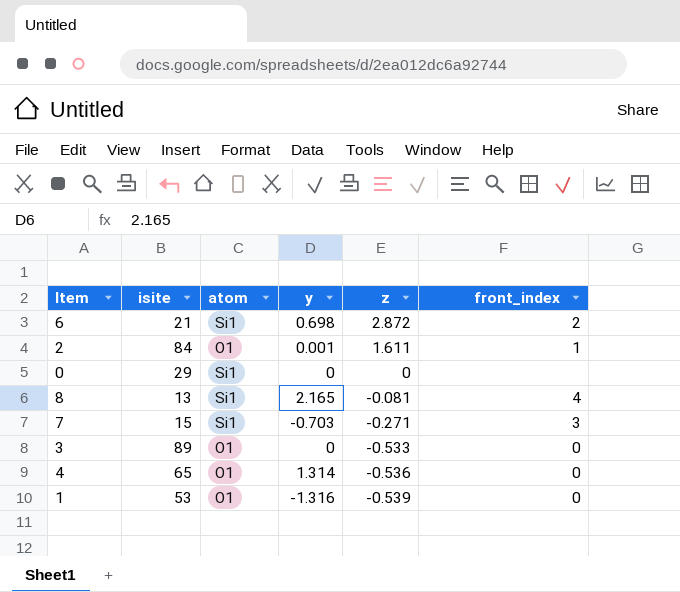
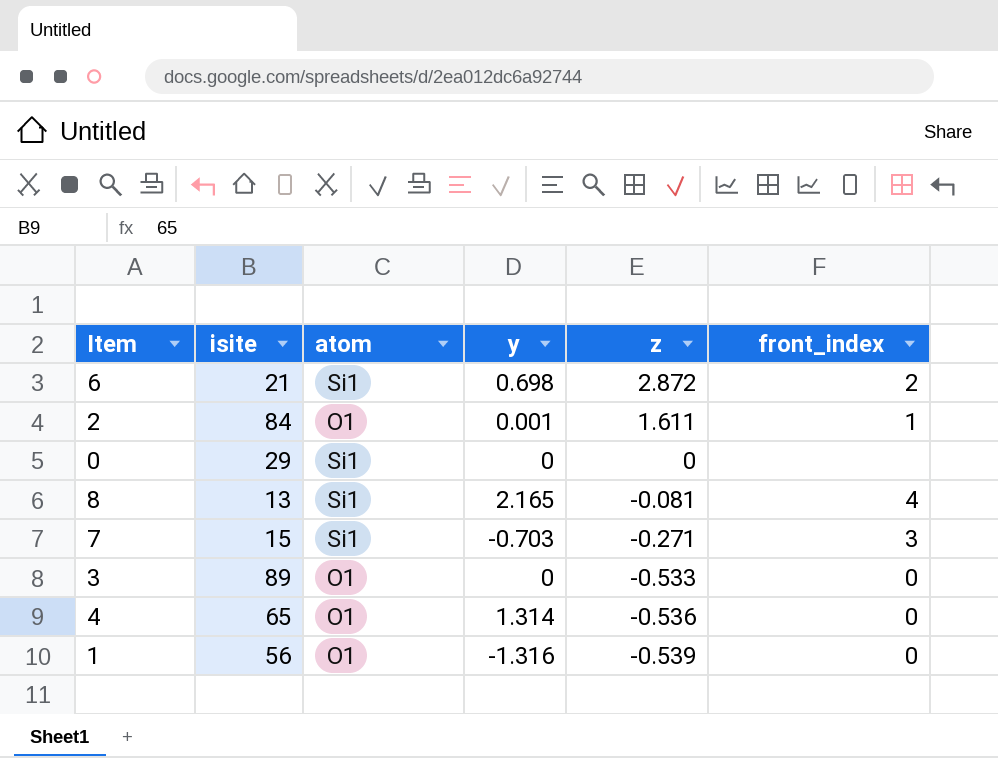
1 | isite: 53 -> 56

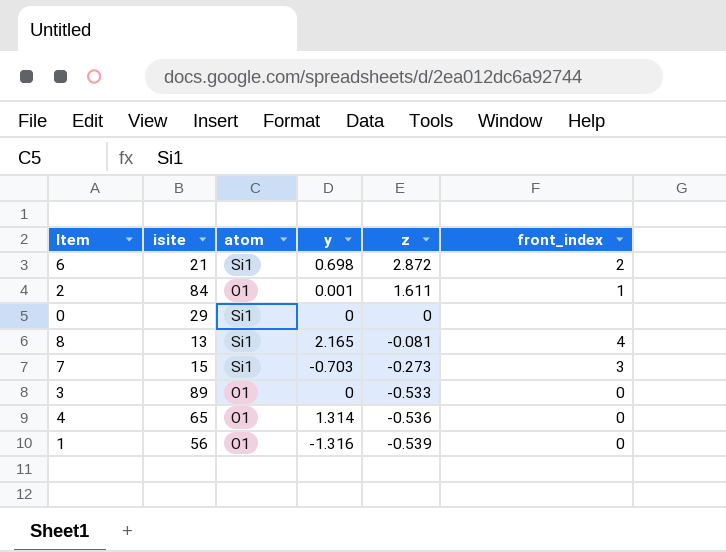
7 | z: -0.271 -> -0.273

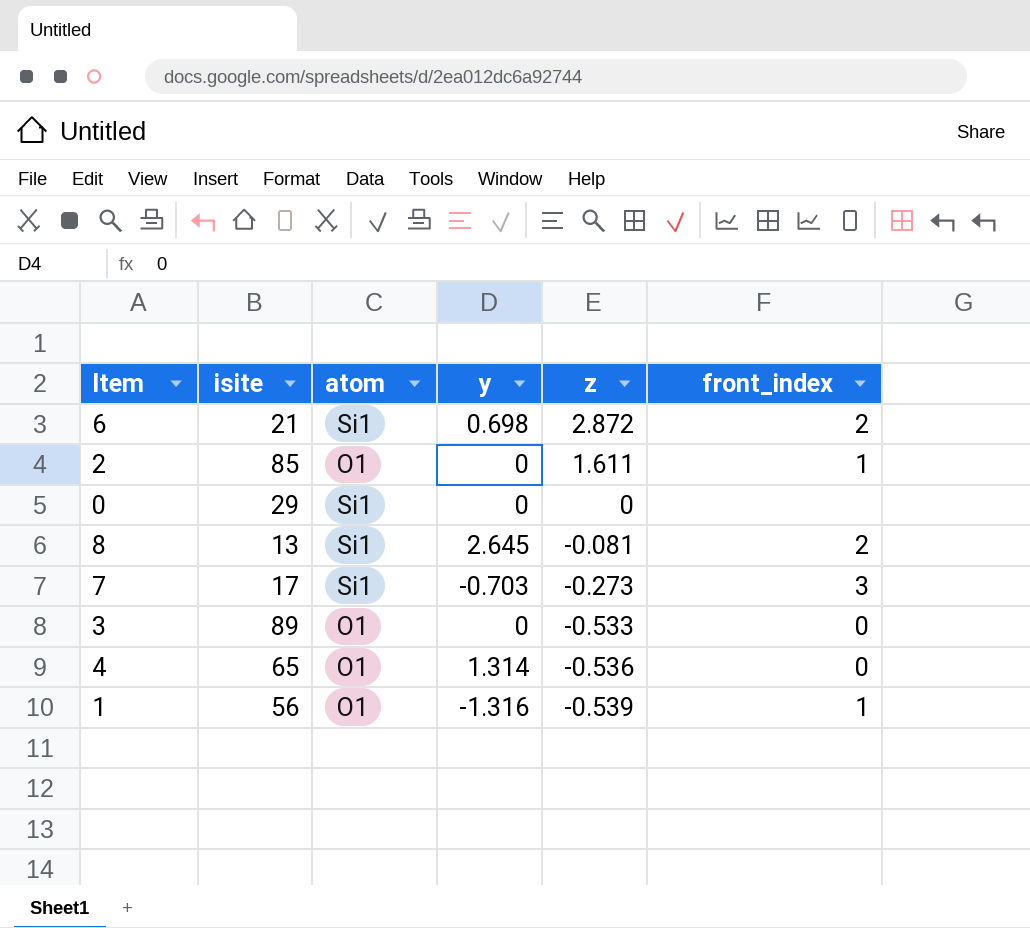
2 | isite: 84 -> 85
2 | y: 0.001 -> 0
8 | y: 2.165 -> 2.645
8 | front_index: 4 -> 2
7 | isite: 15 -> 17
1 | front_index: 0 -> 1

